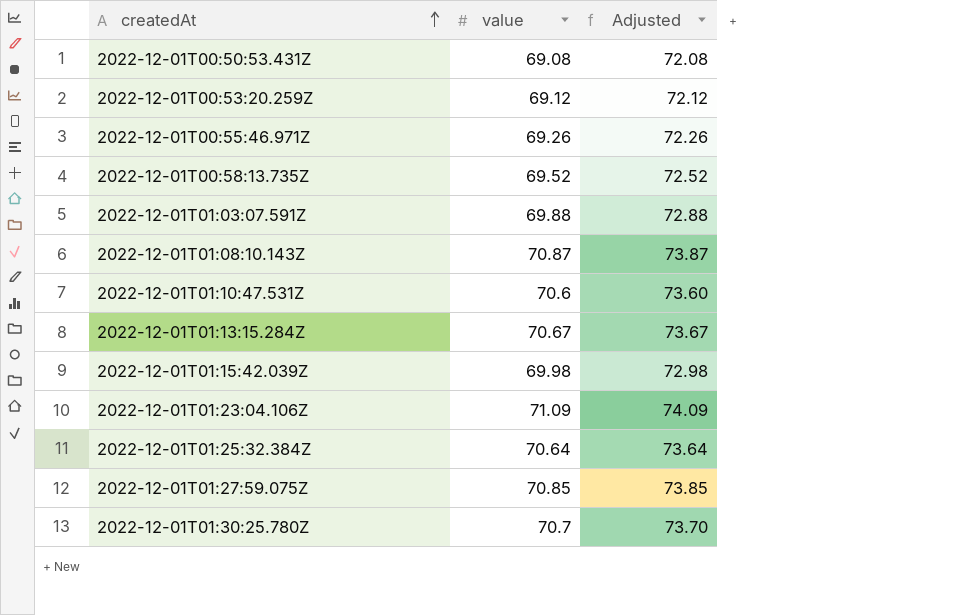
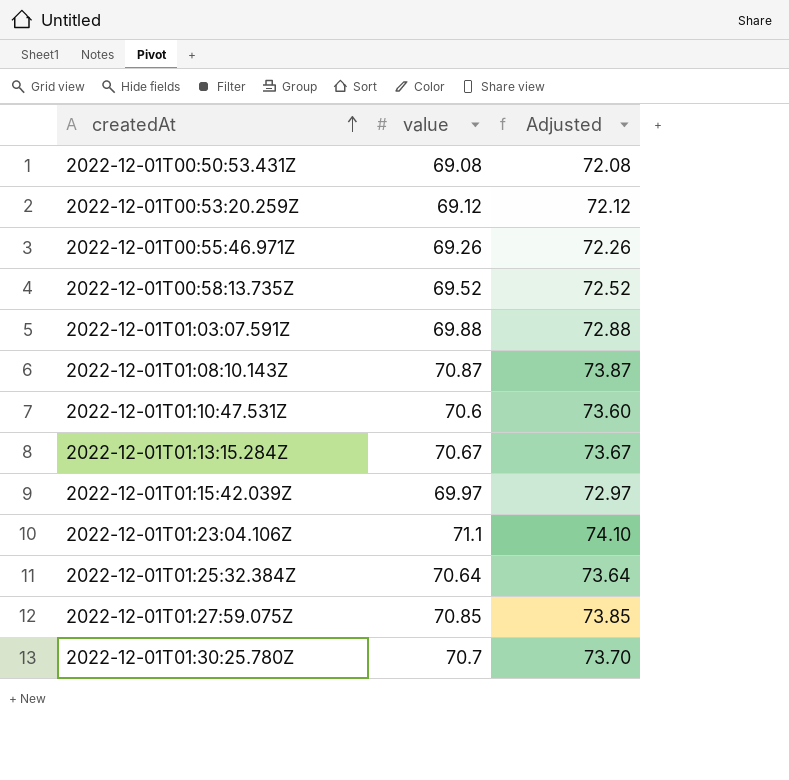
2022-12-01T01:15:42.039Z | value: 69.98 -> 69.97
2022-12-01T01:15:42.039Z | Adjusted: 72.98 -> 72.97
2022-12-01T01:23:04.106Z | value: 71.09 -> 71.1
2022-12-01T01:23:04.106Z | Adjusted: 74.09 -> 74.10

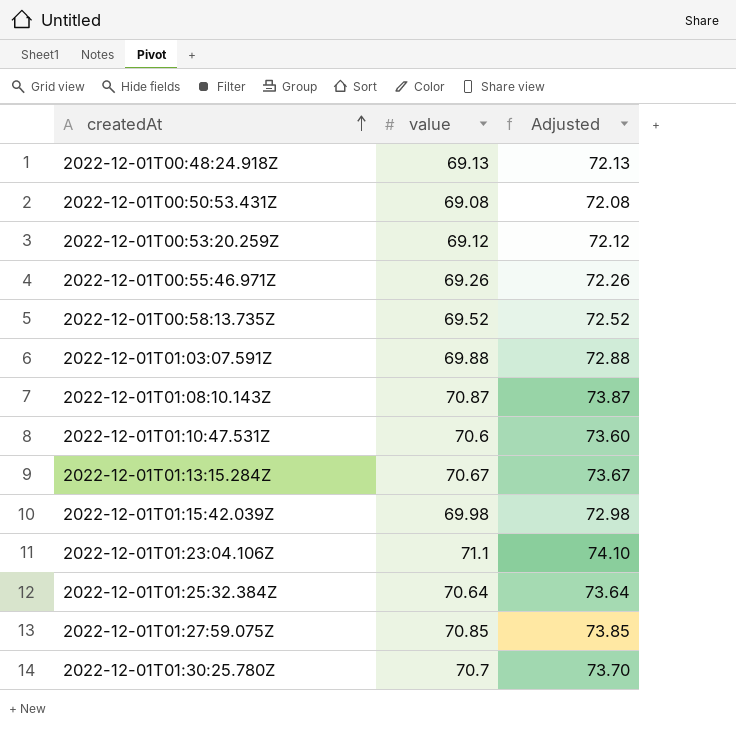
row 2022-12-01T00:48:24.918Z: none -> 69.13 | 72.13
2022-12-01T01:15:42.039Z | value: 69.97 -> 69.98
2022-12-01T01:15:42.039Z | Adjusted: 72.97 -> 72.98

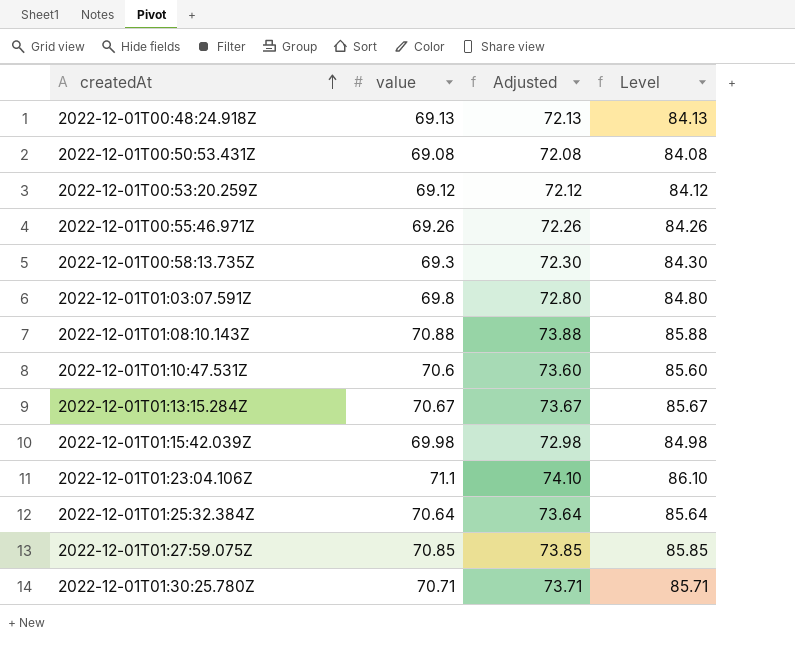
column Level | formula: none -> [value] + 15
2022-12-01T00:58:13.735Z | value: 69.52 -> 69.3
2022-12-01T00:58:13.735Z | Adjusted: 72.52 -> 72.30
2022-12-01T01:03:07.591Z | value: 69.88 -> 69.8
2022-12-01T01:03:07.591Z | Adjusted: 72.88 -> 72.80
2022-12-01T01:08:10.143Z | value: 70.87 -> 70.88
2022-12-01T01:08:10.143Z | Adjusted: 73.87 -> 73.88
2022-12-01T01:30:25.780Z | value: 70.7 -> 70.71
2022-12-01T01:30:25.780Z | Adjusted: 73.70 -> 73.71

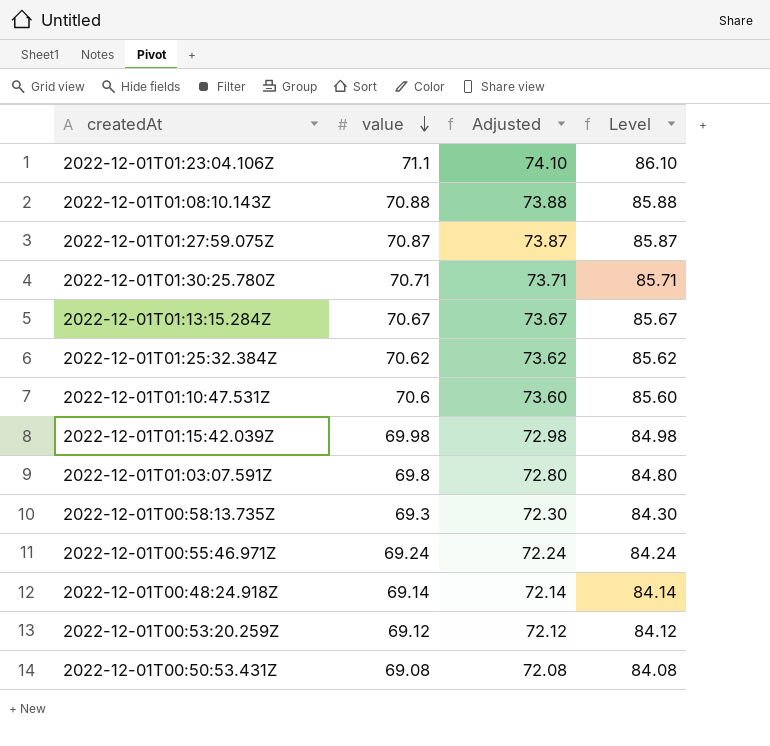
row order: createdAt ascending -> value descending
2022-12-01T01:27:59.075Z | value: 70.85 -> 70.87
2022-12-01T01:27:59.075Z | Adjusted: 73.85 -> 73.87
2022-12-01T01:27:59.075Z | Level: 85.85 -> 85.87
2022-12-01T01:25:32.384Z | value: 70.64 -> 70.62
2022-12-01T01:25:32.384Z | Adjusted: 73.64 -> 73.62
2022-12-01T01:25:32.384Z | Level: 85.64 -> 85.62
2022-12-01T00:55:46.971Z | value: 69.26 -> 69.24
2022-12-01T00:55:46.971Z | Adjusted: 72.26 -> 72.24
2022-12-01T00:55:46.971Z | Level: 84.26 -> 84.24
2022-12-01T00:48:24.918Z | value: 69.13 -> 69.14
2022-12-01T00:48:24.918Z | Adjusted: 72.13 -> 72.14
2022-12-01T00:48:24.918Z | Level: 84.13 -> 84.14

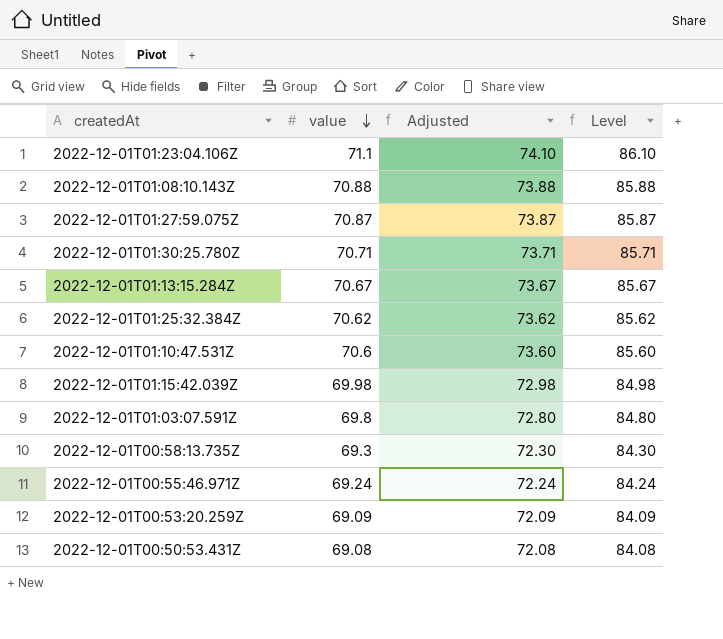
row 2022-12-01T00:48:24.918Z: 69.14 | 72.14 | 84.14 -> none
2022-12-01T00:53:20.259Z | value: 69.12 -> 69.09
2022-12-01T00:53:20.259Z | Adjusted: 72.12 -> 72.09
2022-12-01T00:53:20.259Z | Level: 84.12 -> 84.09

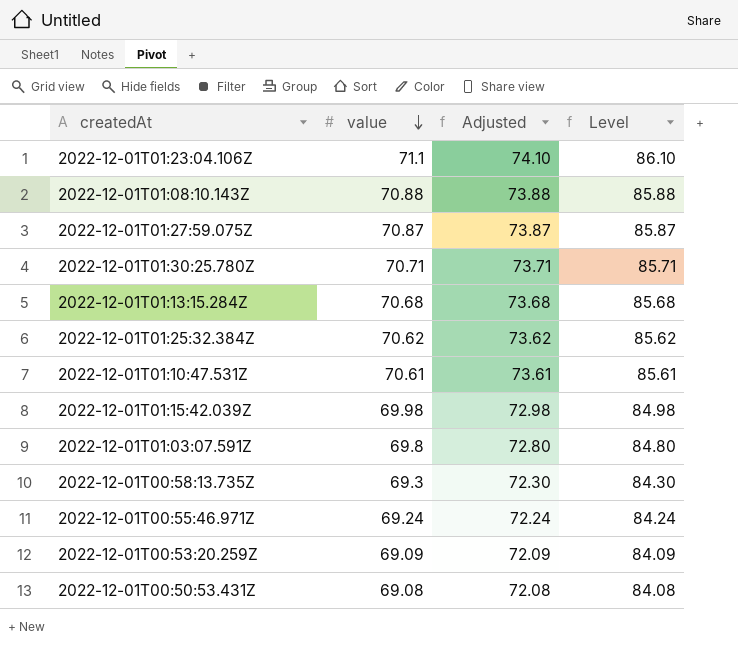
2022-12-01T01:13:15.284Z | value: 70.67 -> 70.68
2022-12-01T01:13:15.284Z | Adjusted: 73.67 -> 73.68
2022-12-01T01:13:15.284Z | Level: 85.67 -> 85.68
2022-12-01T01:10:47.531Z | value: 70.6 -> 70.61
2022-12-01T01:10:47.531Z | Adjusted: 73.60 -> 73.61
2022-12-01T01:10:47.531Z | Level: 85.60 -> 85.61

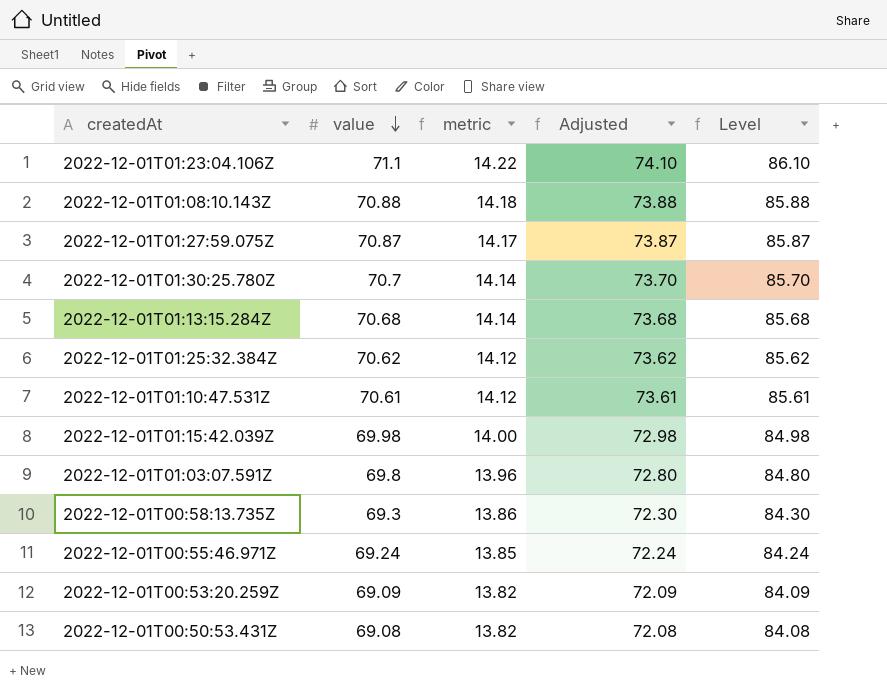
column metric | formula: none -> [value] * 0.2
2022-12-01T01:30:25.780Z | value: 70.71 -> 70.7
2022-12-01T01:30:25.780Z | Adjusted: 73.71 -> 73.70
2022-12-01T01:30:25.780Z | Level: 85.71 -> 85.70

